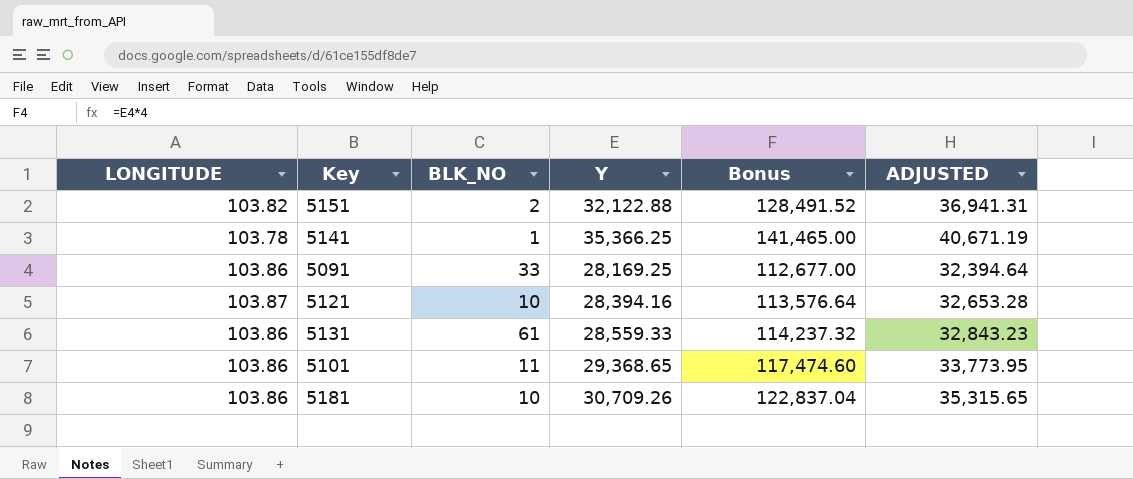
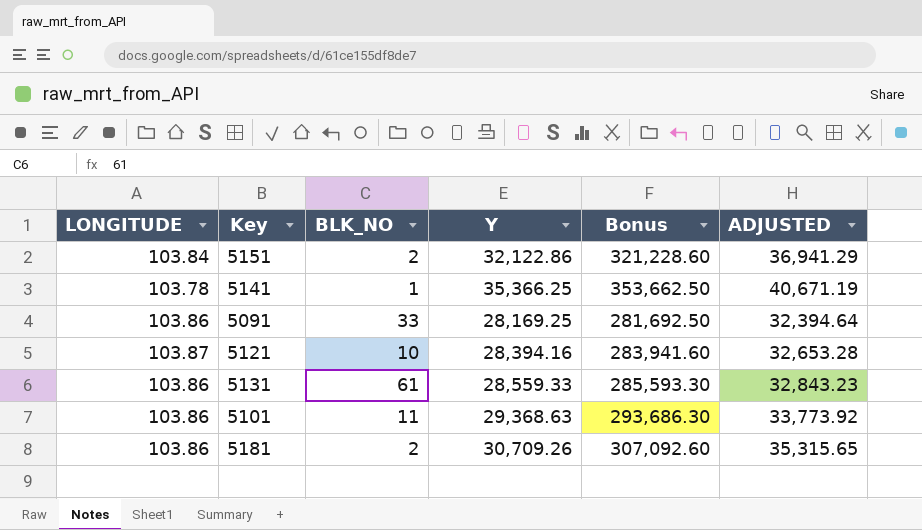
column Bonus | formula: [Y] * 4 -> [Y] * 10
5151 | LONGITUDE: 103.82 -> 103.84
5151 | Y: 32,122.88 -> 32,122.86
5151 | ADJUSTED: 36,941.31 -> 36,941.29
5101 | Y: 29,368.65 -> 29,368.63
5101 | ADJUSTED: 33,773.95 -> 33,773.92
5181 | BLK_NO: 10 -> 2

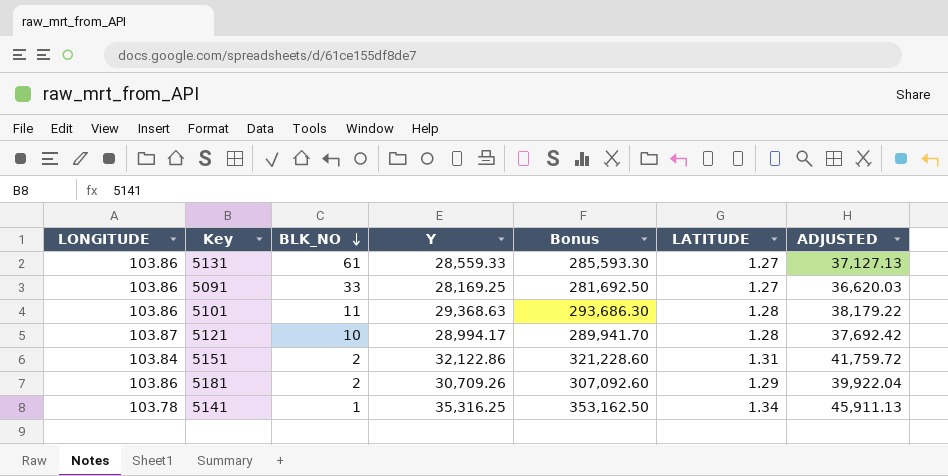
row order: none -> BLK_NO descending
column LATITUDE | position: none -> 6
column ADJUSTED | formula: [Y] * 1.15 -> [Y] * 1.3
5121 | Y: 28,394.16 -> 28,994.17
5121 | Bonus: 283,941.60 -> 289,941.70
5141 | Y: 35,366.25 -> 35,316.25
5141 | Bonus: 353,662.50 -> 353,162.50

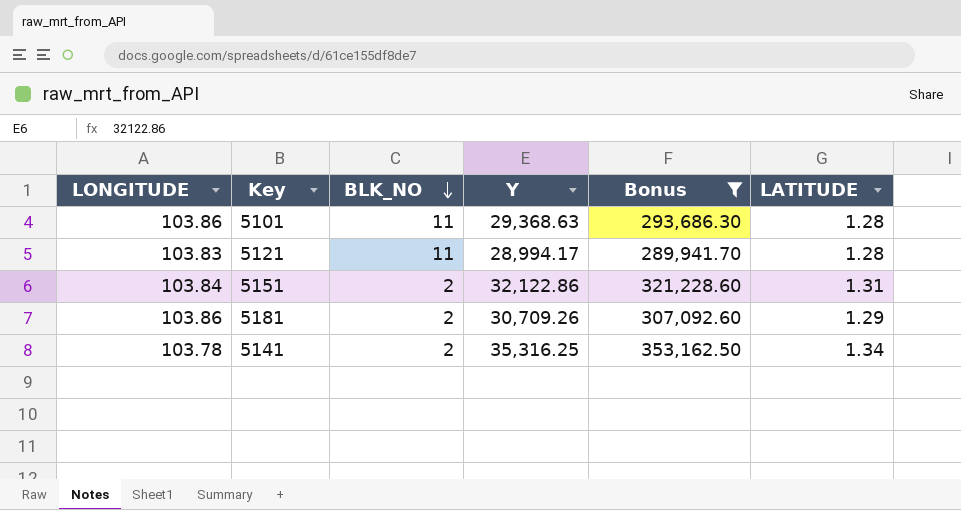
filter: none -> Bonus >= 289,941.70
column ADJUSTED | formula: [Y] * 1.3 -> none
5121 | LONGITUDE: 103.87 -> 103.83
5121 | BLK_NO: 10 -> 11
5141 | BLK_NO: 1 -> 2

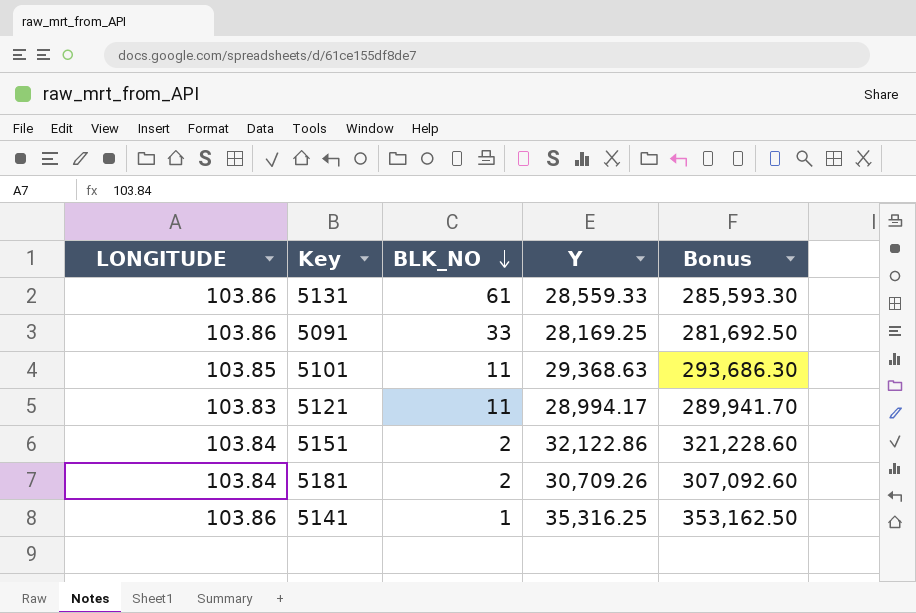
filter: Bonus >= 289,941.70 -> none
column LATITUDE | position: 6 -> none
5101 | LONGITUDE: 103.86 -> 103.85
5181 | LONGITUDE: 103.86 -> 103.84
5141 | LONGITUDE: 103.78 -> 103.86
5141 | BLK_NO: 2 -> 1

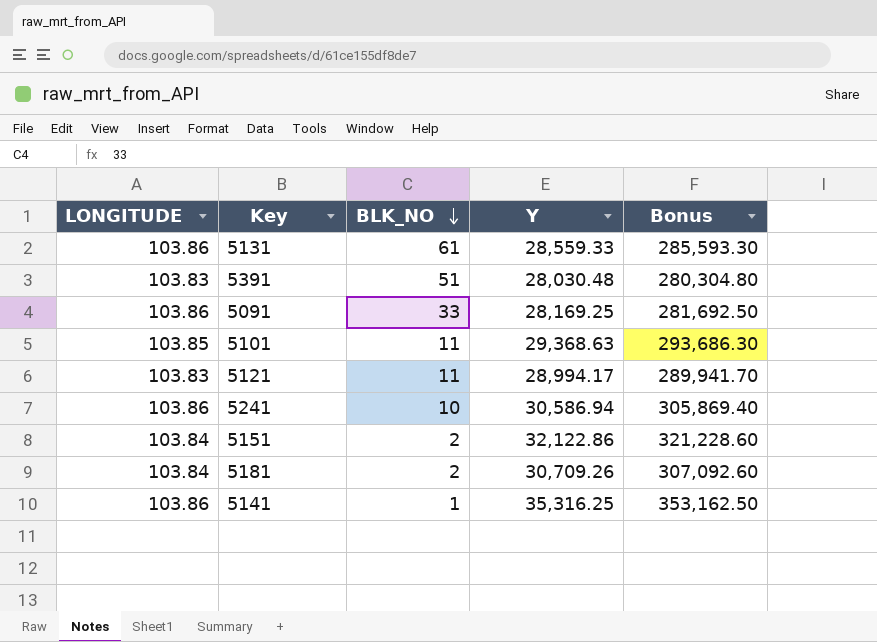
row 5391: none -> 103.83 | 51 | 28,030.48 | 280,304.80
row 5241: none -> 103.86 | 10 | 30,586.94 | 305,869.40

